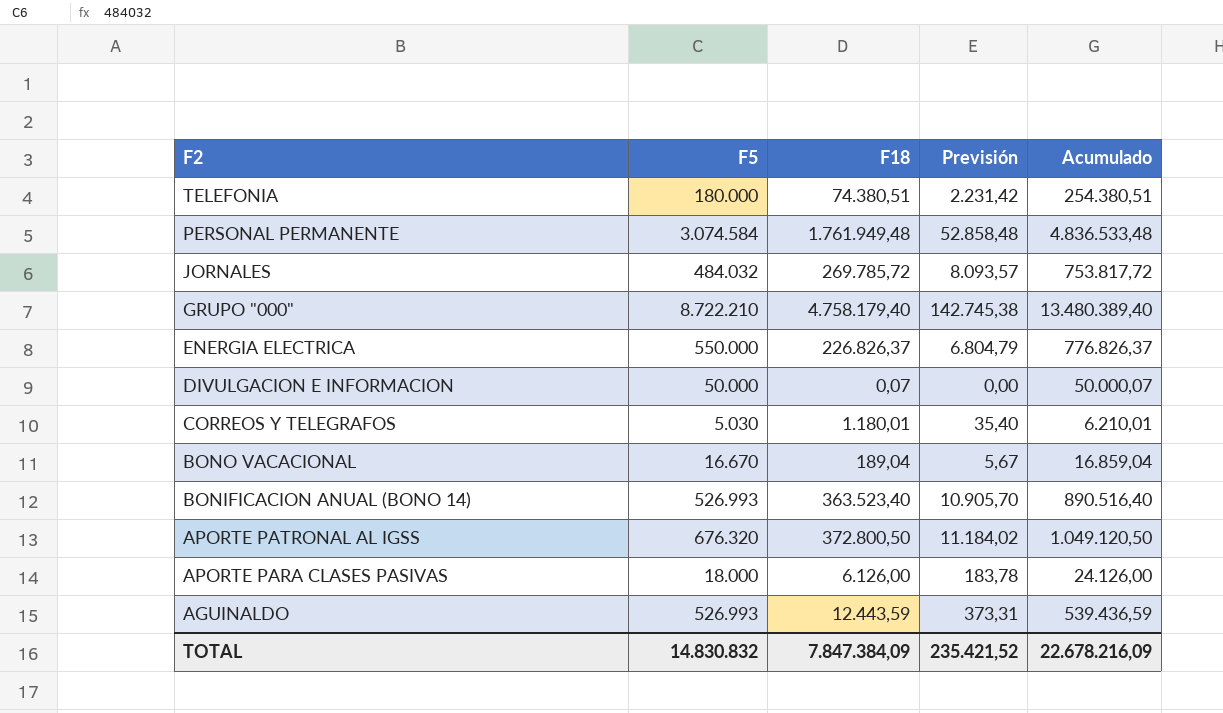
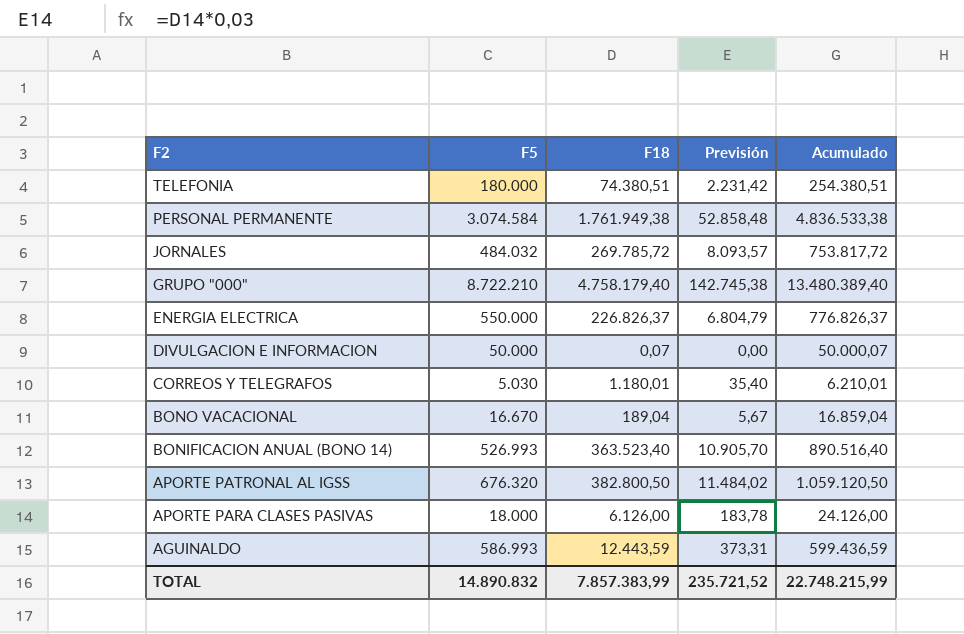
PERSONAL PERMANENTE | F18: 1.761.949,48 -> 1.761.949,38
PERSONAL PERMANENTE | Acumulado: 4.836.533,48 -> 4.836.533,38
APORTE PATRONAL AL IGSS | F18: 372.800,50 -> 382.800,50
APORTE PATRONAL AL IGSS | Previsión: 11.184,02 -> 11.484,02
APORTE PATRONAL AL IGSS | Acumulado: 1.049.120,50 -> 1.059.120,50
AGUINALDO | F5: 526.993 -> 586.993
AGUINALDO | Acumulado: 539.436,59 -> 599.436,59
TOTAL | F5: 14.830.832 -> 14.890.832
TOTAL | F18: 7.847.384,09 -> 7.857.383,99
TOTAL | Previsión: 235.421,52 -> 235.721,52
TOTAL | Acumulado: 22.678.216,09 -> 22.748.215,99

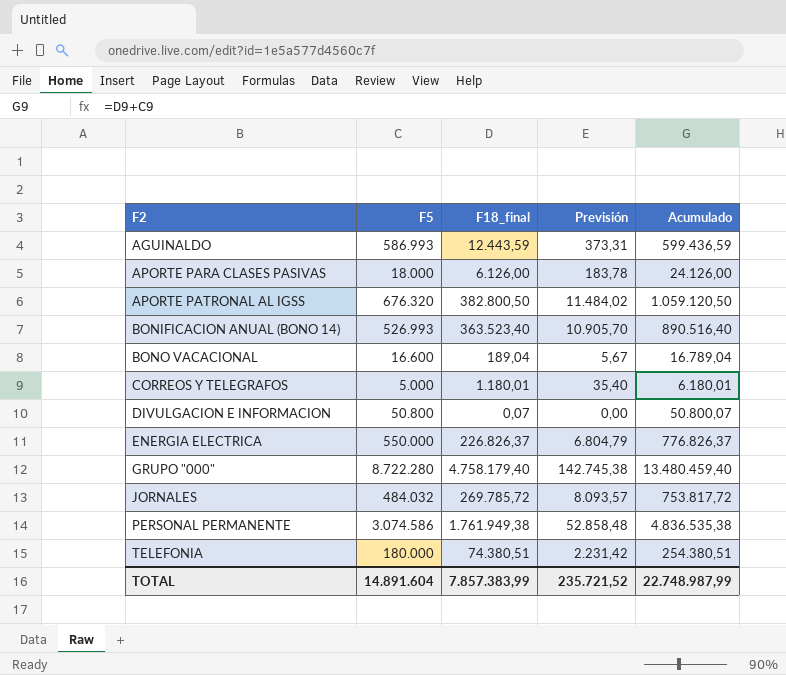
row order: F2 descending -> F2 ascending
column name: F18 -> F18_final
BONO VACACIONAL | F5: 16.670 -> 16.600
BONO VACACIONAL | Acumulado: 16.859,04 -> 16.789,04
CORREOS Y TELEGRAFOS | F5: 5.030 -> 5.000
CORREOS Y TELEGRAFOS | Acumulado: 6.210,01 -> 6.180,01
DIVULGACION E INFORMACION | F5: 50.000 -> 50.800
DIVULGACION E INFORMACION | Acumulado: 50.000,07 -> 50.800,07
GRUPO "000" | F5: 8.722.210 -> 8.722.280
GRUPO "000" | Acumulado: 13.480.389,40 -> 13.480.459,40
PERSONAL PERMANENTE | F5: 3.074.584 -> 3.074.586
PERSONAL PERMANENTE | Acumulado: 4.836.533,38 -> 4.836.535,38
TOTAL | F5: 14.890.832 -> 14.891.604
TOTAL | Acumulado: 22.748.215,99 -> 22.748.987,99

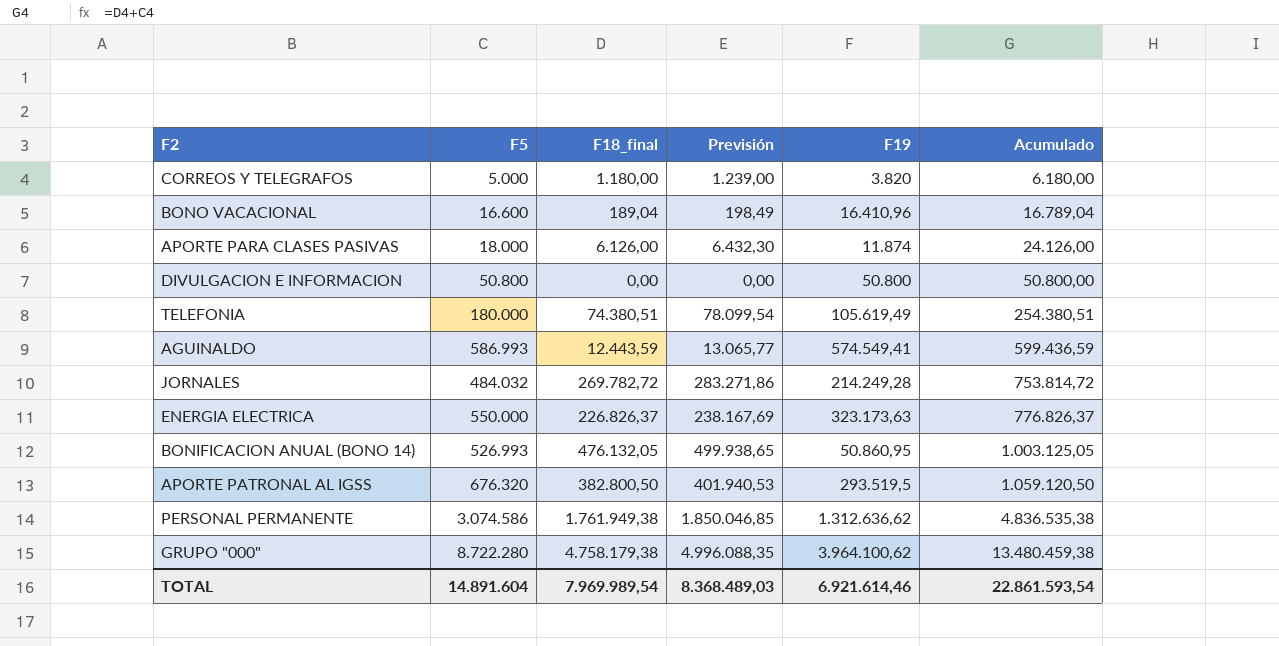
row order: F2 ascending -> Acumulado ascending
column Previsión | formula: [F18_final] * 0,03 -> [F18_final] * 1,05
column F19 | formula: none -> [F5] - [F18_final]
CORREOS Y TELEGRAFOS | F18_final: 1.180,01 -> 1.180,00
CORREOS Y TELEGRAFOS | Acumulado: 6.180,01 -> 6.180,00
DIVULGACION E INFORMACION | F18_final: 0,07 -> 0,00
DIVULGACION E INFORMACION | Acumulado: 50.800,07 -> 50.800,00
JORNALES | F18_final: 269.785,72 -> 269.782,72
JORNALES | Acumulado: 753.817,72 -> 753.814,72
BONIFICACION ANUAL (BONO 14) | F18_final: 363.523,40 -> 476.132,05
BONIFICACION ANUAL (BONO 14) | Acumulado: 890.516,40 -> 1.003.125,05
GRUPO "000" | F18_final: 4.758.179,40 -> 4.758.179,38
GRUPO "000" | Acumulado: 13.480.459,40 -> 13.480.459,38
TOTAL | F18_final: 7.857.383,99 -> 7.969.989,54
TOTAL | Previsión: 235.721,52 -> 8.368.489,03
TOTAL | Acumulado: 22.748.987,99 -> 22.861.593,54

